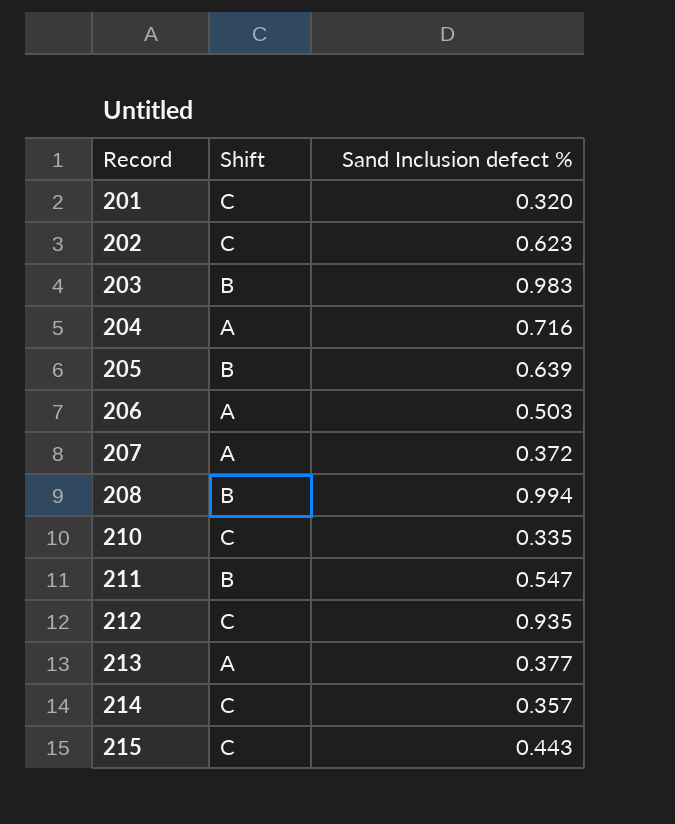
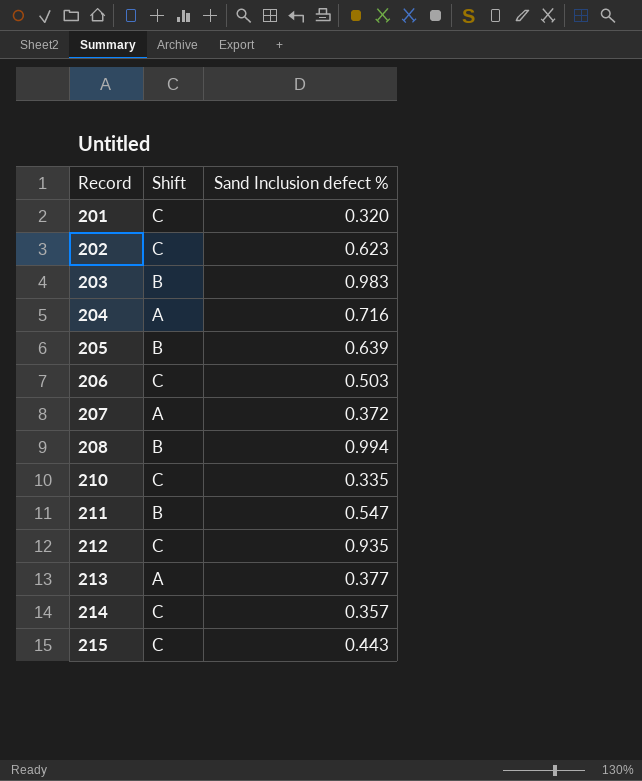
206 | Shift: A -> C

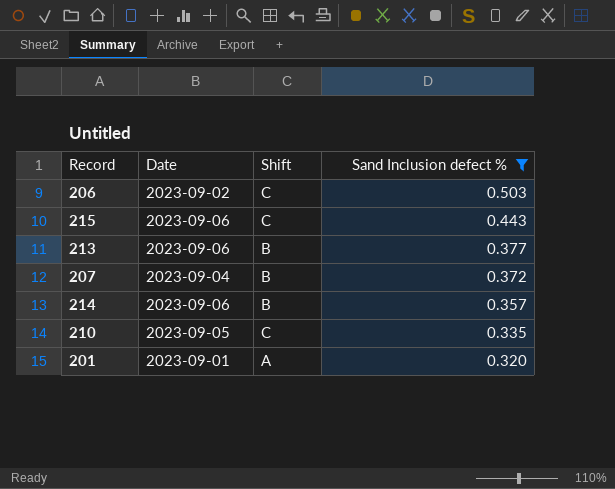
filter: none -> Sand Inclusion defect % <= 0.503
row order: Record ascending -> Sand Inclusion defect % descending
column Date | position: none -> 2
213 | Shift: A -> B
207 | Shift: A -> B
214 | Shift: C -> B
201 | Shift: C -> A

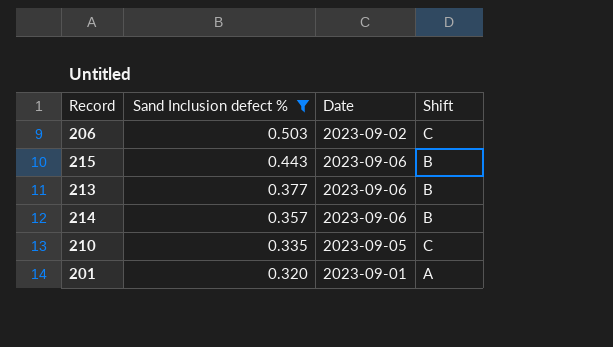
column Sand Inclusion defect % | position: 4 -> 2
row 207: 2023-09-04 | B | 0.372 -> none
215 | Shift: C -> B

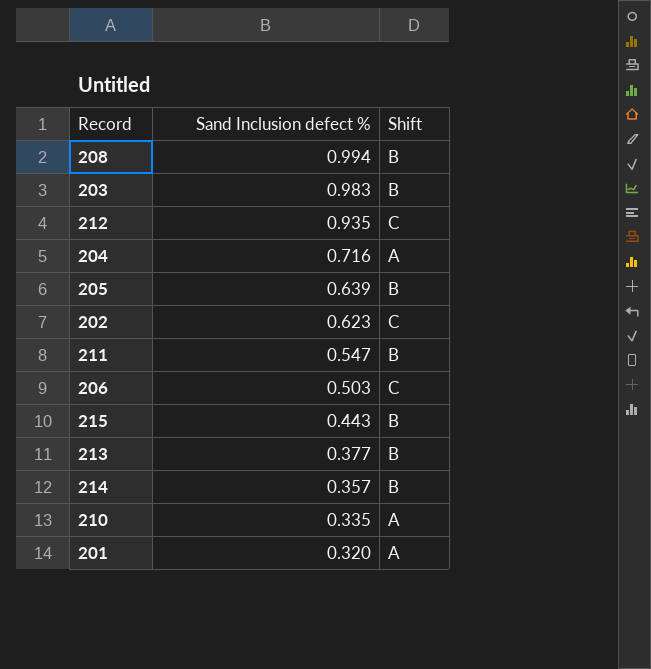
filter: Sand Inclusion defect % <= 0.503 -> none
column Date | position: 3 -> none
210 | Shift: C -> A

